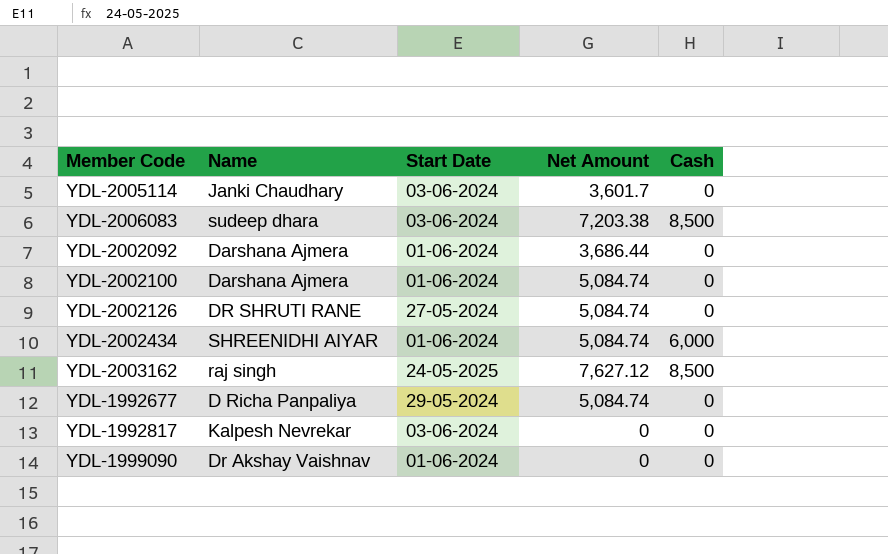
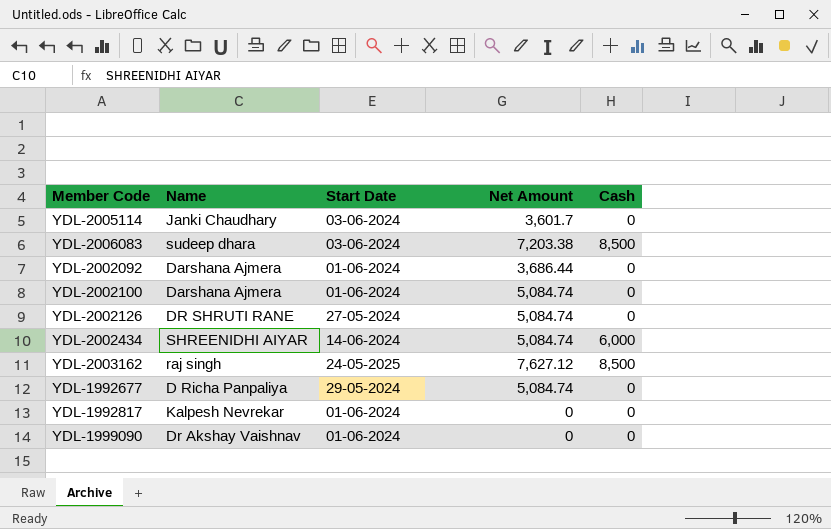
YDL-2002434 | Start Date: 01-06-2024 -> 14-06-2024
YDL-1992817 | Start Date: 03-06-2024 -> 01-06-2024

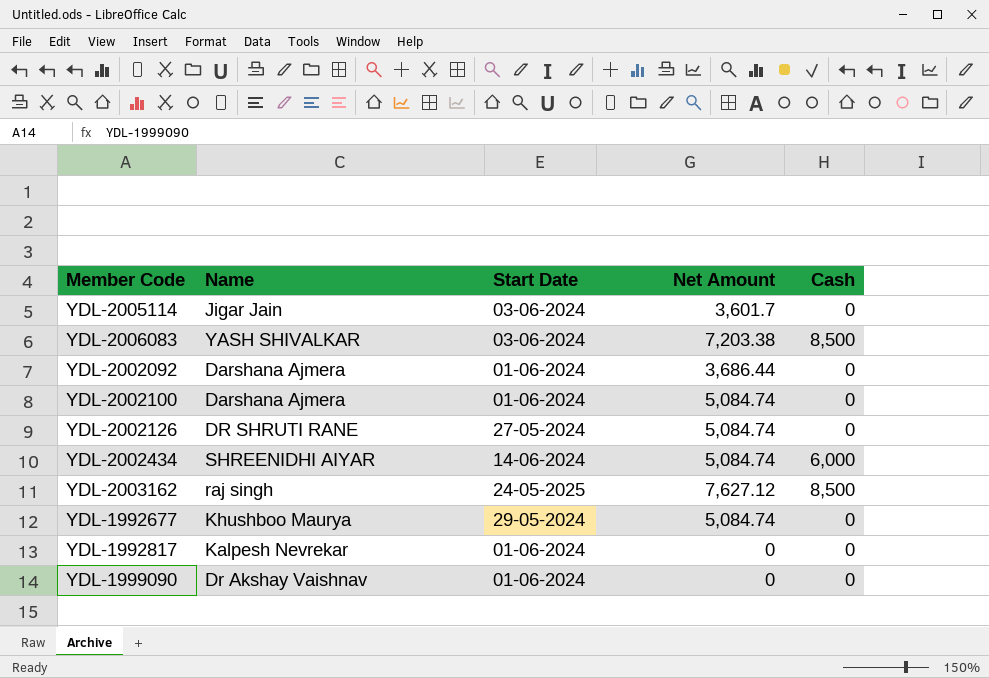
YDL-2005114 | Name: Janki Chaudhary -> Jigar Jain
YDL-2006083 | Name: sudeep dhara -> YASH SHIVALKAR
YDL-1992677 | Name: D Richa Panpaliya -> Khushboo Maurya

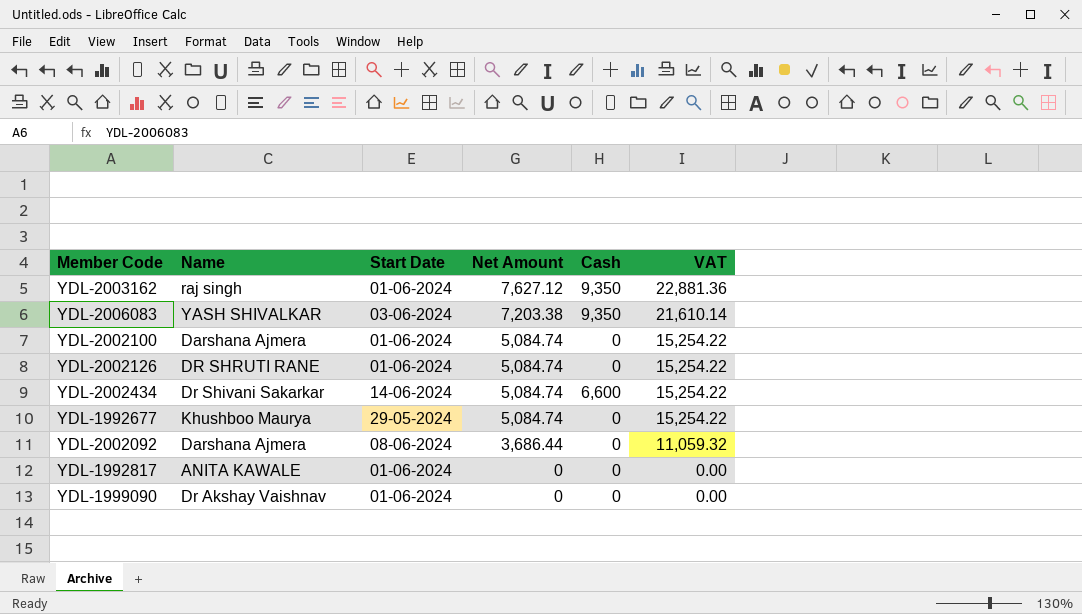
row order: none -> Net Amount descending
column VAT | formula: none -> [Net Amount] * 3
row YDL-2005114: Jigar Jain | 03-06-2024 | 3,601.7 | 0 -> none
YDL-2003162 | Start Date: 24-05-2025 -> 01-06-2024
YDL-2003162 | Cash: 8,500 -> 9,350
YDL-2006083 | Cash: 8,500 -> 9,350
YDL-2002126 | Start Date: 27-05-2024 -> 01-06-2024
YDL-2002434 | Name: SHREENIDHI AIYAR -> Dr Shivani Sakarkar
YDL-2002434 | Cash: 6,000 -> 6,600
YDL-2002092 | Start Date: 01-06-2024 -> 08-06-2024
YDL-1992817 | Name: Kalpesh Nevrekar -> ANITA KAWALE

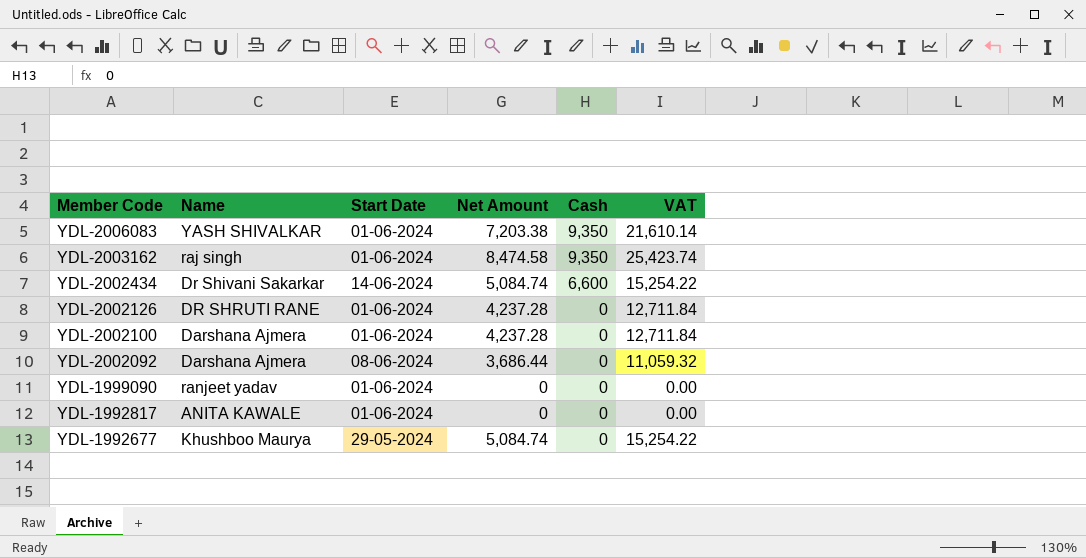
row order: Net Amount descending -> Member Code descending
YDL-2006083 | Start Date: 03-06-2024 -> 01-06-2024
YDL-2003162 | Net Amount: 7,627.12 -> 8,474.58
YDL-2003162 | VAT: 22,881.36 -> 25,423.74
YDL-2002126 | Net Amount: 5,084.74 -> 4,237.28
YDL-2002126 | VAT: 15,254.22 -> 12,711.84
YDL-2002100 | Net Amount: 5,084.74 -> 4,237.28
YDL-2002100 | VAT: 15,254.22 -> 12,711.84
YDL-1999090 | Name: Dr Akshay Vaishnav -> ranjeet yadav

